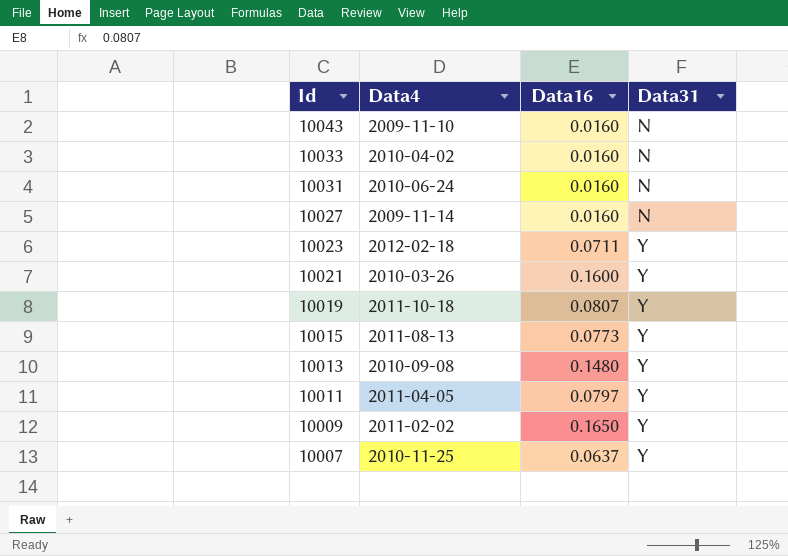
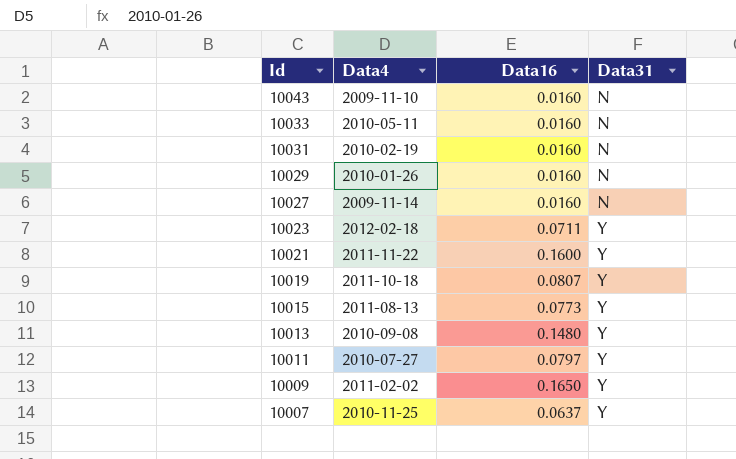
10033 | Data4: 2010-04-02 -> 2010-05-11
10031 | Data4: 2010-06-24 -> 2010-02-19
row 10029: none -> 2010-01-26 | 0.0160 | N
10021 | Data4: 2010-03-26 -> 2011-11-22
10011 | Data4: 2011-04-05 -> 2010-07-27

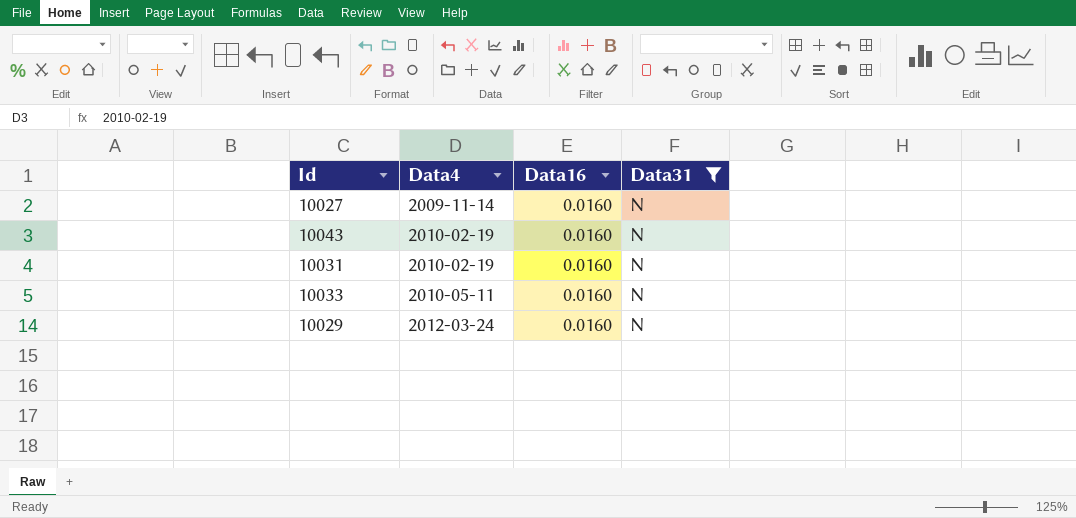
filter: none -> Data31 = N
row order: Id descending -> Data4 ascending
10043 | Data4: 2009-11-10 -> 2010-02-19
10029 | Data4: 2010-01-26 -> 2012-03-24

